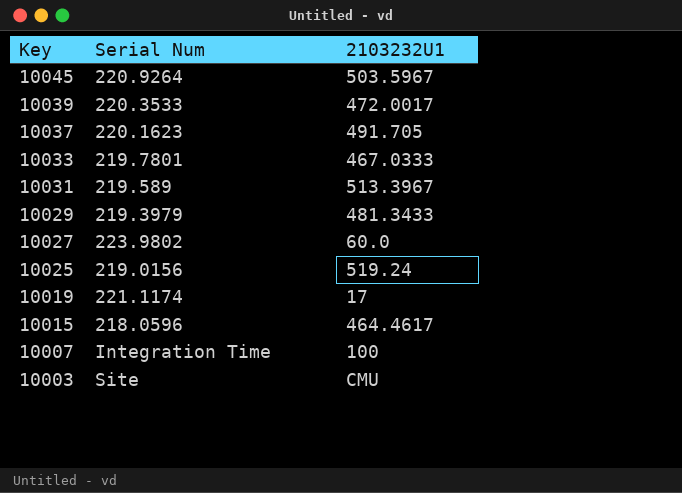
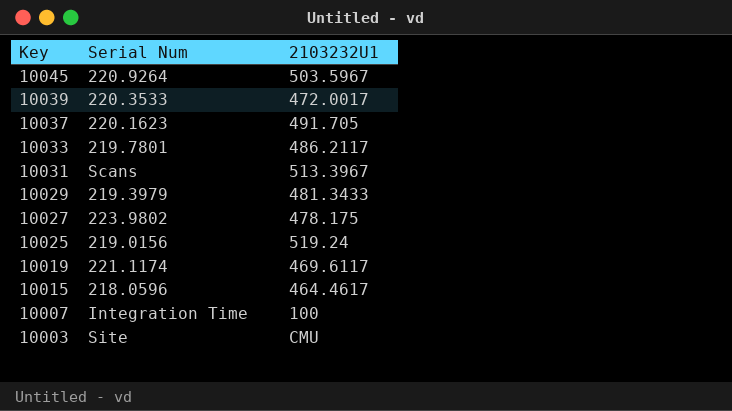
10033 | 2103232U1: 467.0333 -> 486.2117
10031 | Serial Num: 219.589 -> Scans
10027 | 2103232U1: 60.0 -> 478.175
10019 | 2103232U1: 17 -> 469.6117

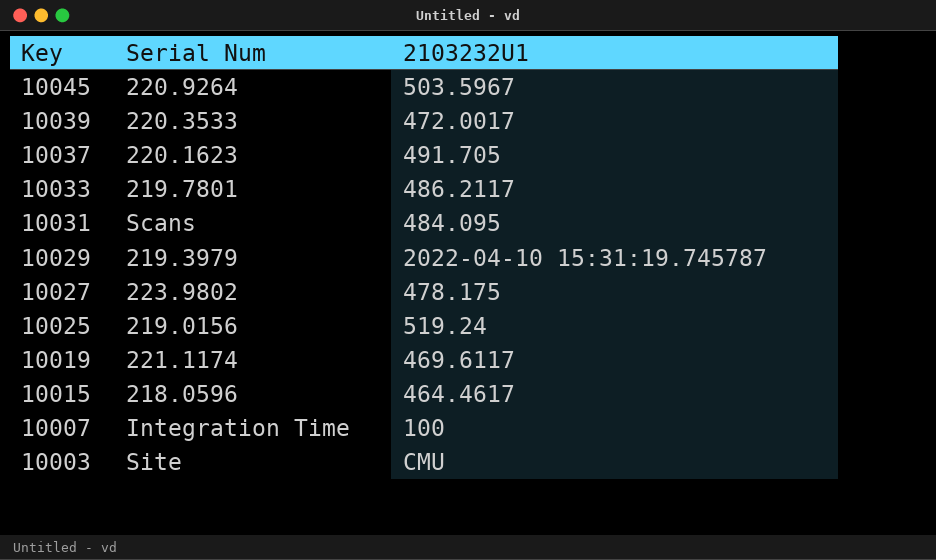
10031 | 2103232U1: 513.3967 -> 484.095
10029 | 2103232U1: 481.3433 -> 2022-04-10 15:31:19.745787

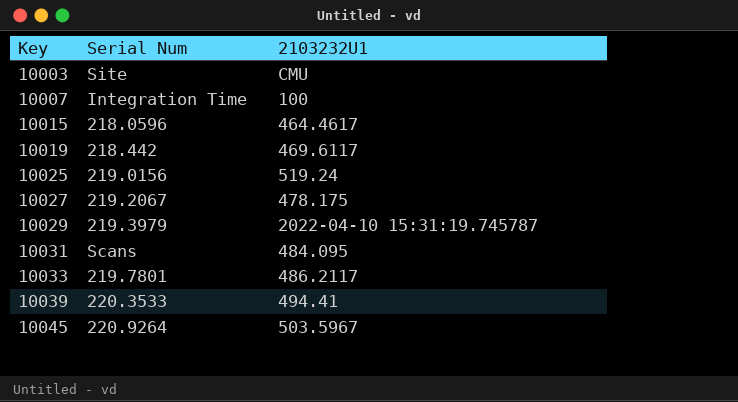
row order: Key descending -> Key ascending
row 10037: 220.1623 | 491.705 -> none
10019 | Serial Num: 221.1174 -> 218.442
10027 | Serial Num: 223.9802 -> 219.2067
10039 | 2103232U1: 472.0017 -> 494.41

